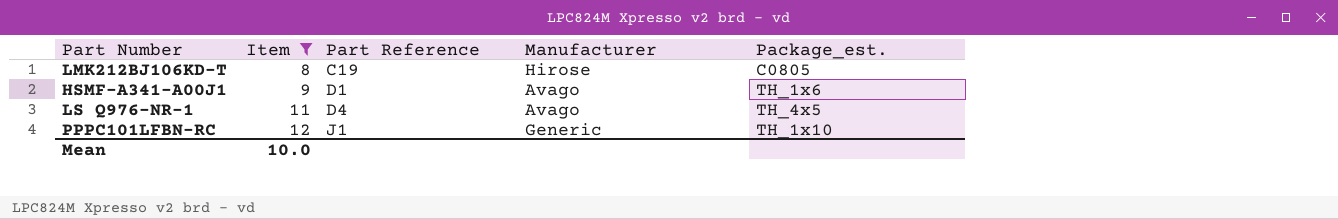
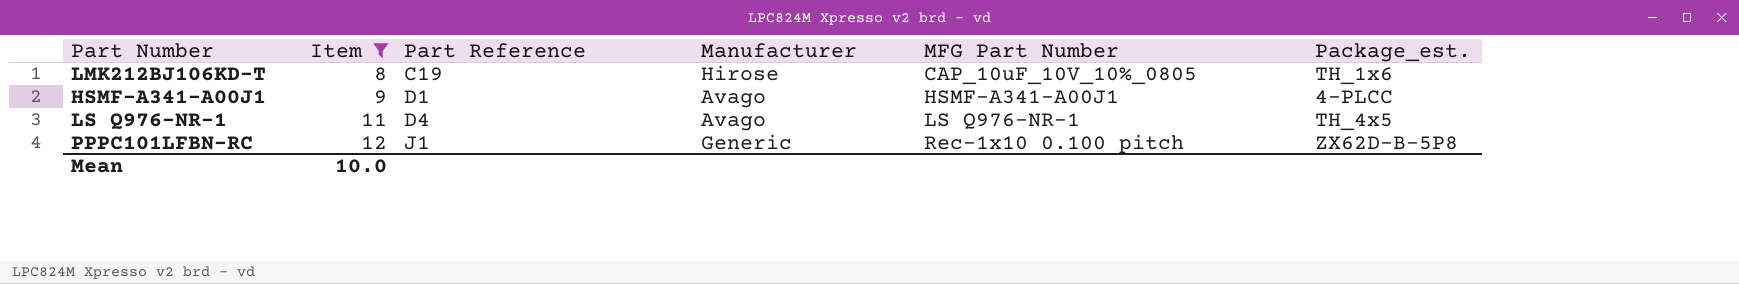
column MFG Part Number | position: none -> 5
LMK212BJ106KD-T | Package_est.: C0805 -> TH_1x6
HSMF-A341-A00J1 | Package_est.: TH_1x6 -> 4-PLCC
PPPC101LFBN-RC | Package_est.: TH_1x10 -> ZX62D-B-5P8

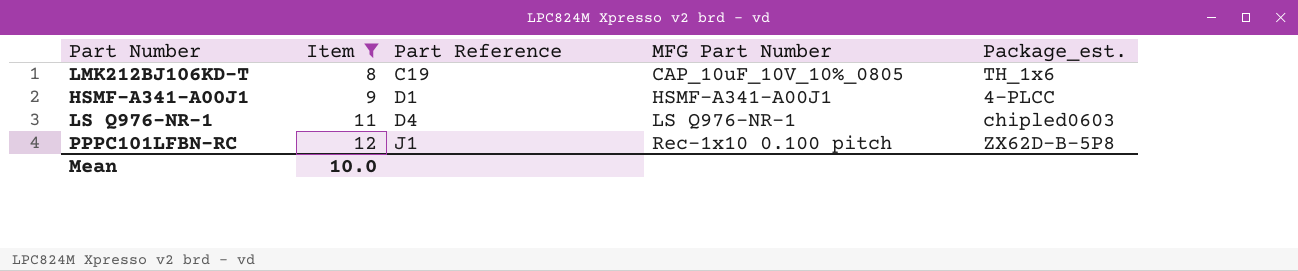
column Manufacturer | position: 4 -> none
LS Q976-NR-1 | Package_est.: TH_4x5 -> chipled0603

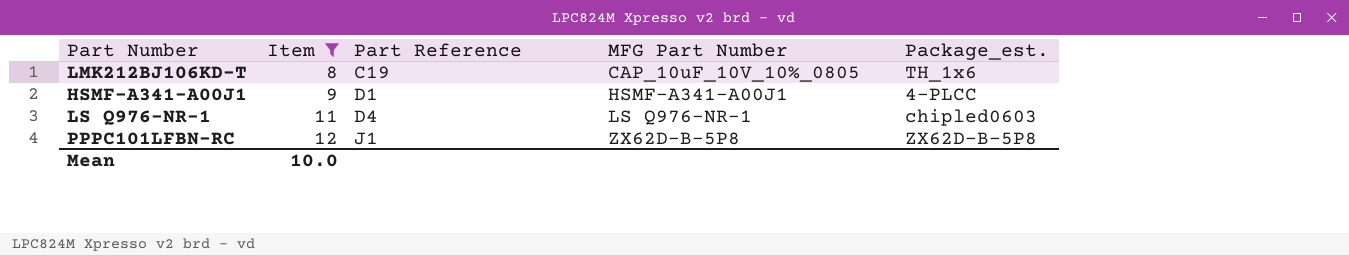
PPPC101LFBN-RC | MFG Part Number: Rec-1x10 0.100 pitch -> ZX62D-B-5P8

